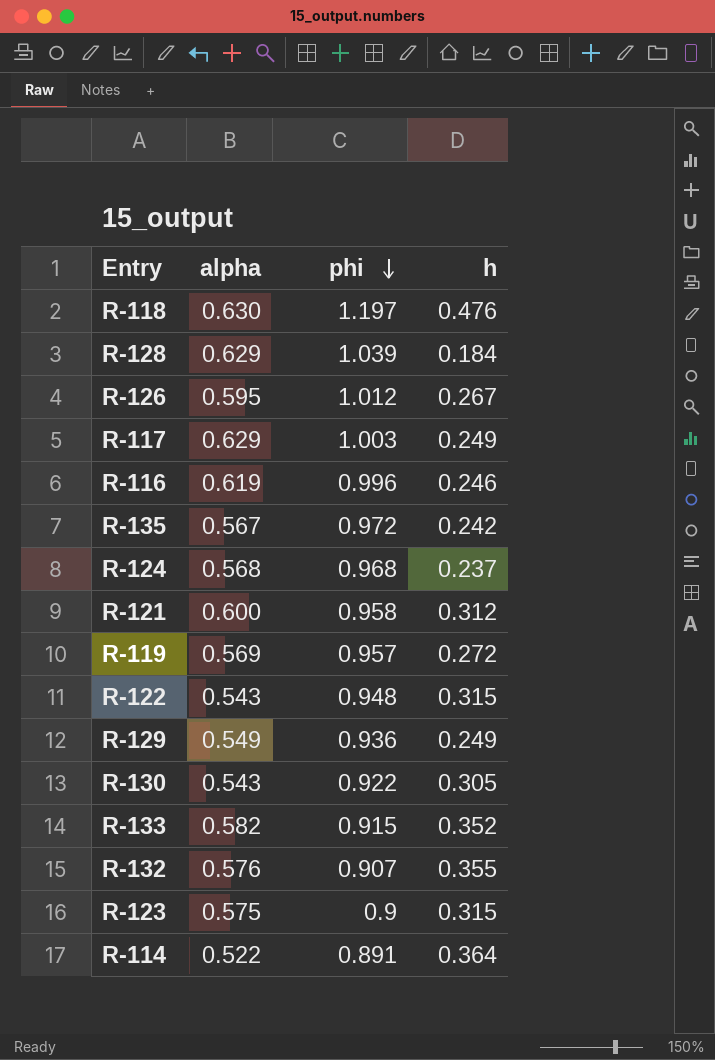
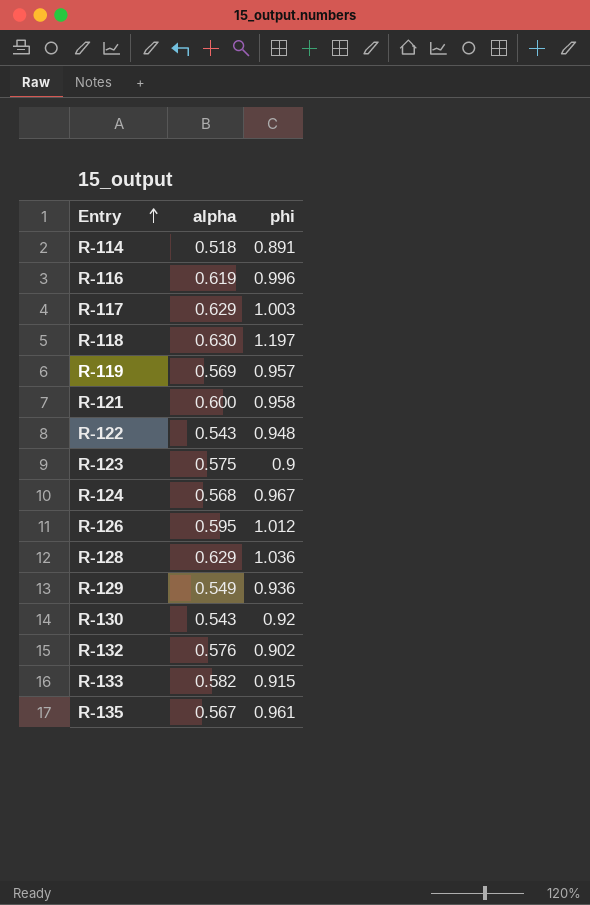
row order: phi descending -> Entry ascending
column h | position: 4 -> none
R-114 | alpha: 0.522 -> 0.518
R-124 | phi: 0.968 -> 0.967
R-128 | phi: 1.039 -> 1.036
R-130 | phi: 0.922 -> 0.92
R-132 | phi: 0.907 -> 0.902
R-135 | phi: 0.972 -> 0.961

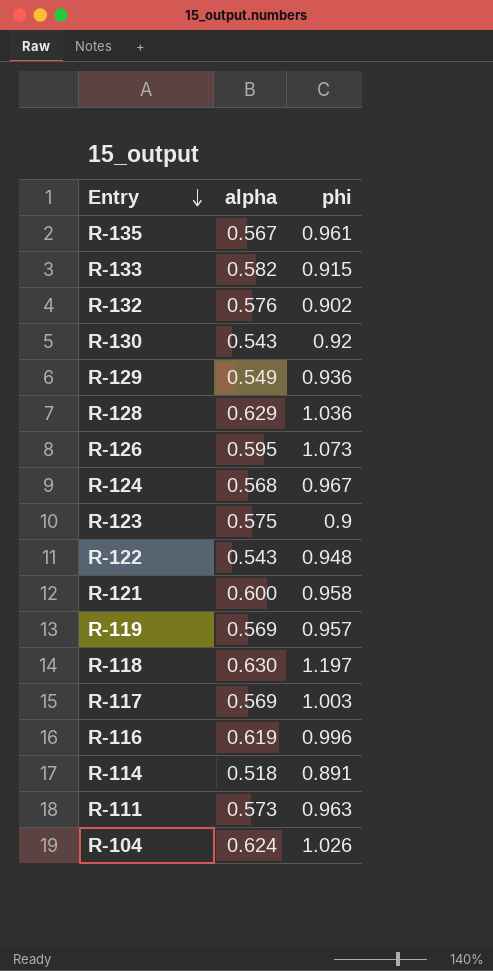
row order: Entry ascending -> Entry descending
R-126 | phi: 1.012 -> 1.073
R-117 | alpha: 0.629 -> 0.569
row R-111: none -> 0.573 | 0.963
row R-104: none -> 0.624 | 1.026

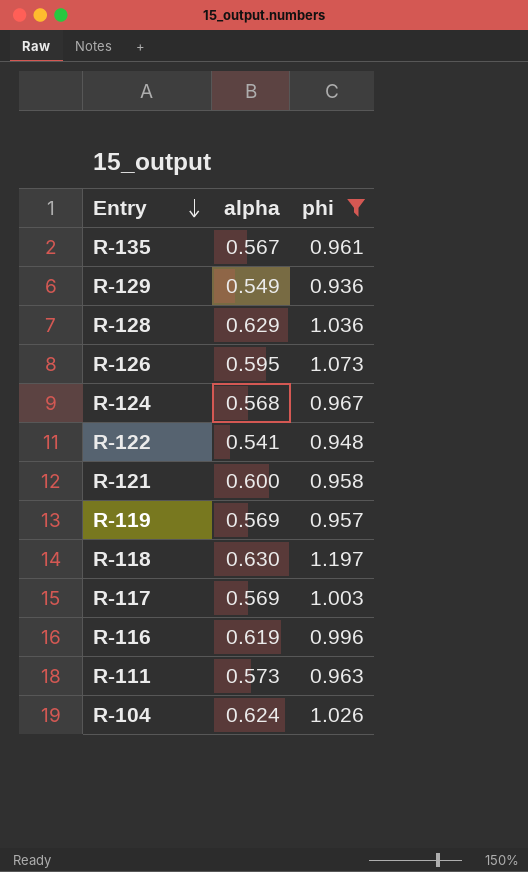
filter: none -> phi >= 0.936
R-122 | alpha: 0.543 -> 0.541

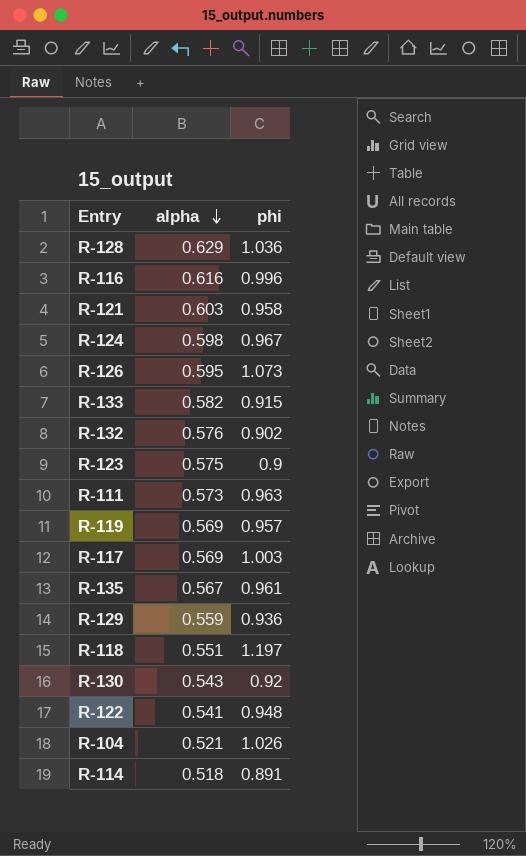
filter: phi >= 0.936 -> none
row order: Entry descending -> alpha descending
R-116 | alpha: 0.619 -> 0.616
R-121 | alpha: 0.600 -> 0.603
R-124 | alpha: 0.568 -> 0.598
R-129 | alpha: 0.549 -> 0.559
R-118 | alpha: 0.630 -> 0.551
R-104 | alpha: 0.624 -> 0.521

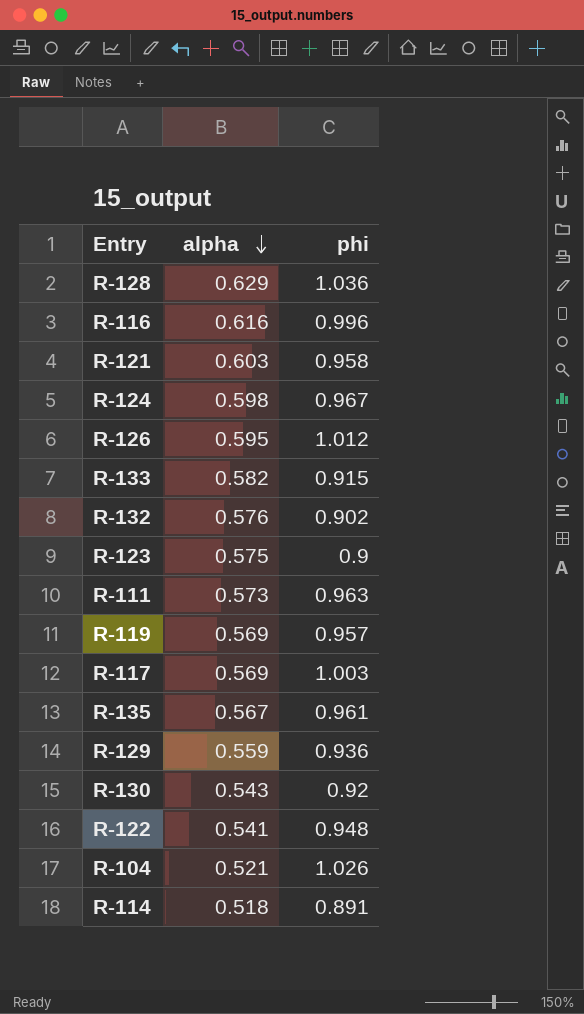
row R-118: 0.551 | 1.197 -> none
R-126 | phi: 1.073 -> 1.012

